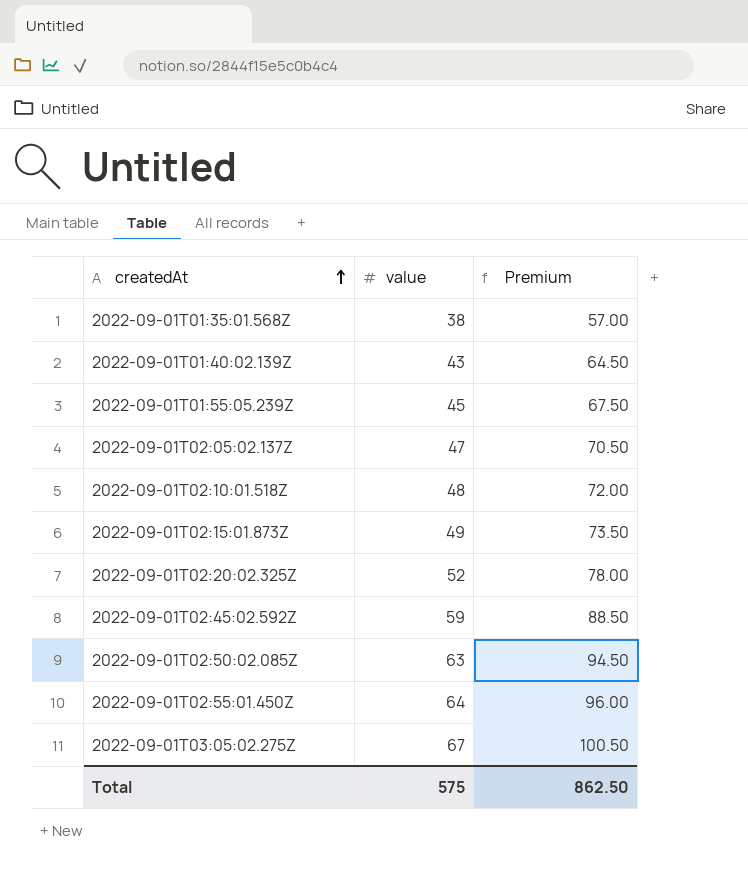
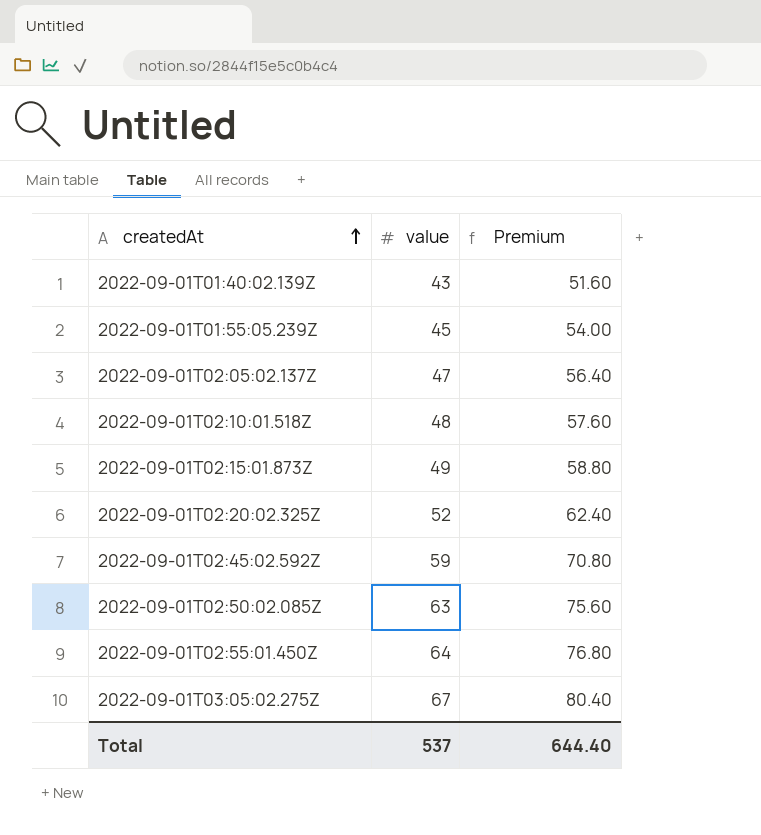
column Premium | formula: [value] * 1.5 -> [value] * 1.2
row 2022-09-01T01:35:01.568Z: 38 | 57.00 -> none
Total | value: 575 -> 537
Total | Premium: 862.50 -> 644.40

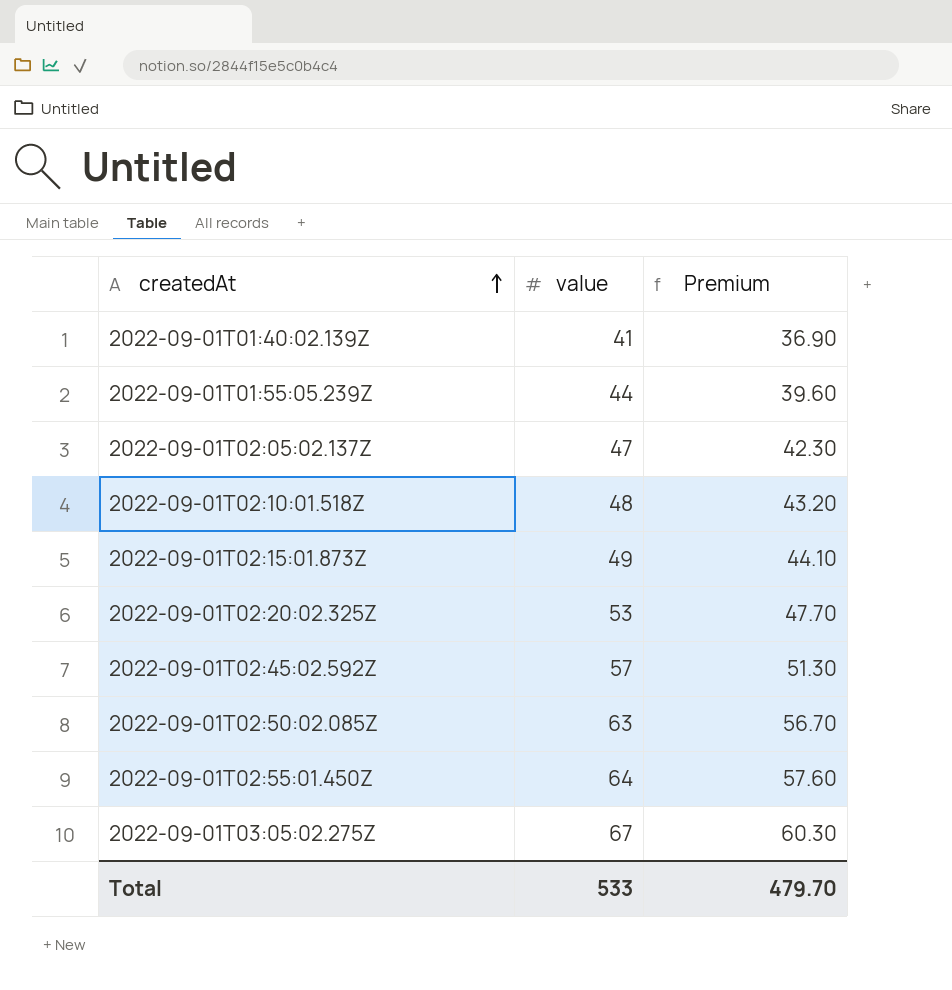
column Premium | formula: [value] * 1.2 -> [value] * 0.9
2022-09-01T01:40:02.139Z | value: 43 -> 41
2022-09-01T01:55:05.239Z | value: 45 -> 44
2022-09-01T02:20:02.325Z | value: 52 -> 53
2022-09-01T02:45:02.592Z | value: 59 -> 57
Total | value: 537 -> 533
Total | Premium: 644.40 -> 479.70

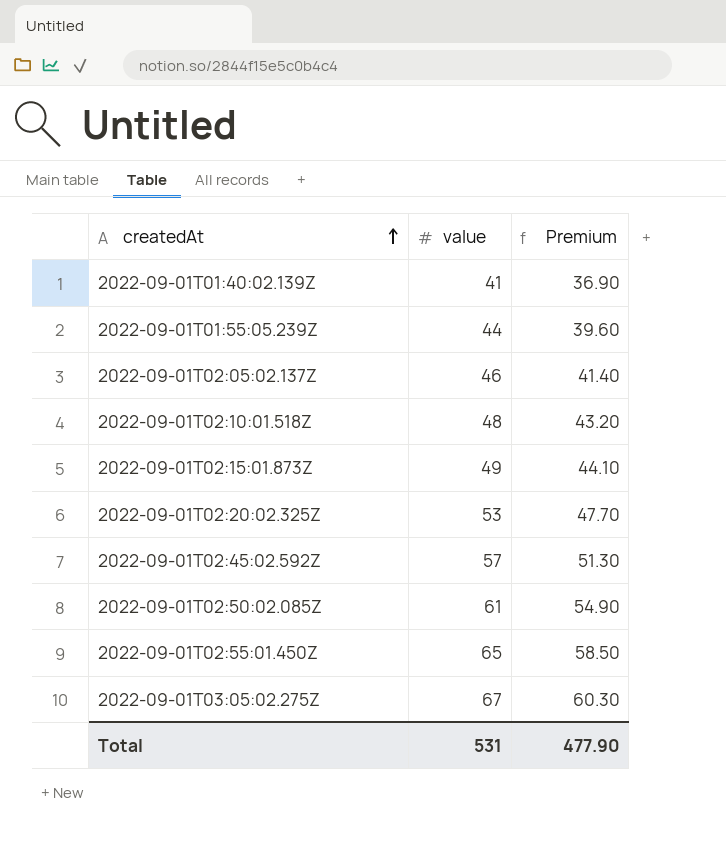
2022-09-01T02:05:02.137Z | value: 47 -> 46
2022-09-01T02:05:02.137Z | Premium: 42.30 -> 41.40
2022-09-01T02:50:02.085Z | value: 63 -> 61
2022-09-01T02:50:02.085Z | Premium: 56.70 -> 54.90
2022-09-01T02:55:01.450Z | value: 64 -> 65
2022-09-01T02:55:01.450Z | Premium: 57.60 -> 58.50
Total | value: 533 -> 531
Total | Premium: 479.70 -> 477.90

